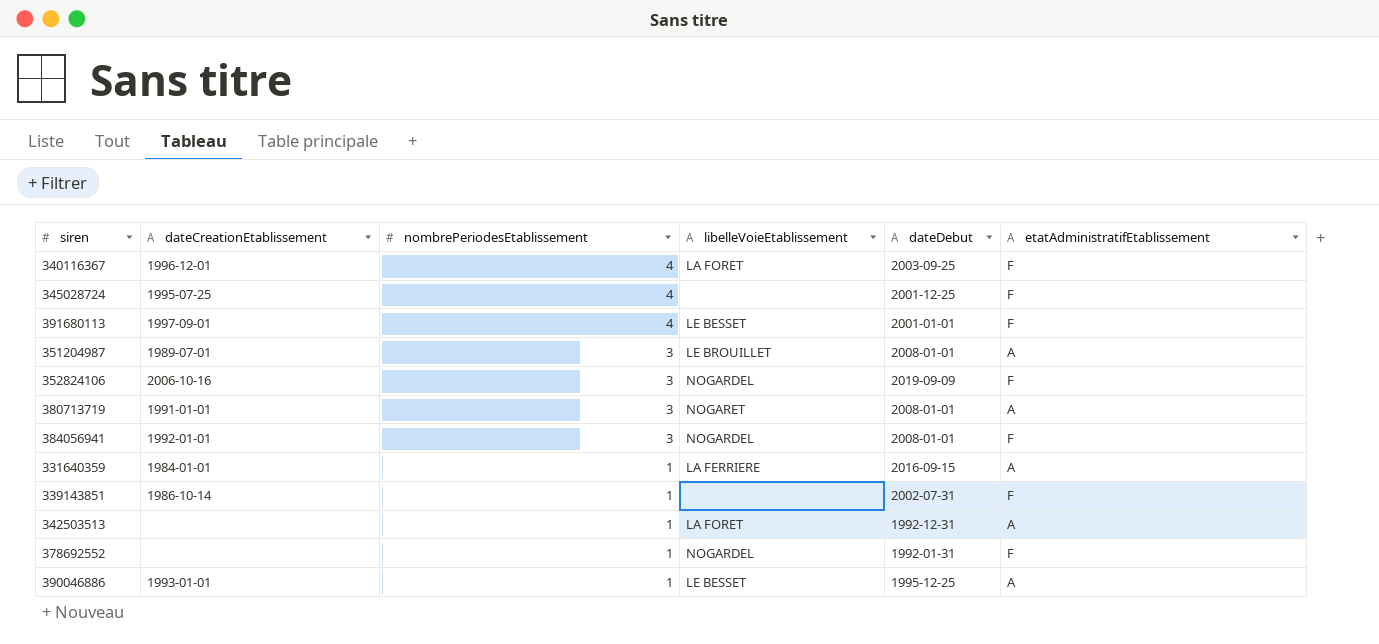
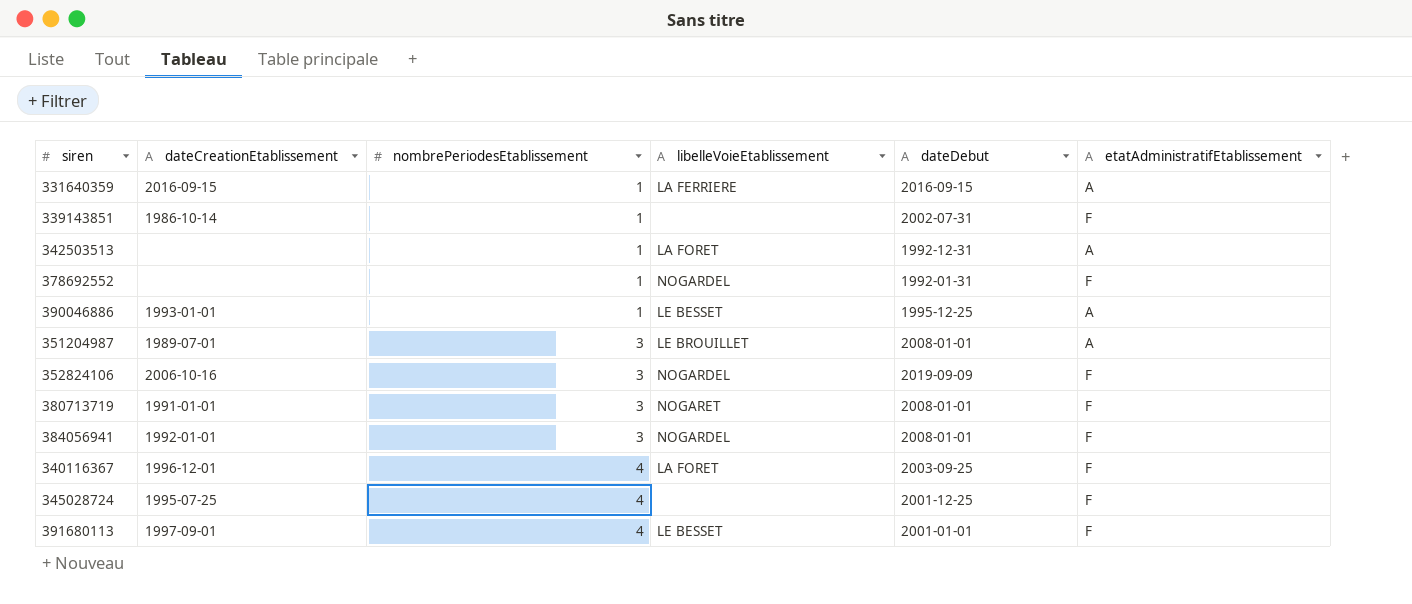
row order: nombrePeriodesEtablissement descending -> nombrePeriodesEtablissement ascending
331640359 | dateCreationEtablissement: 1984-01-01 -> 2016-09-15
380713719 | etatAdministratifEtablissement: A -> F

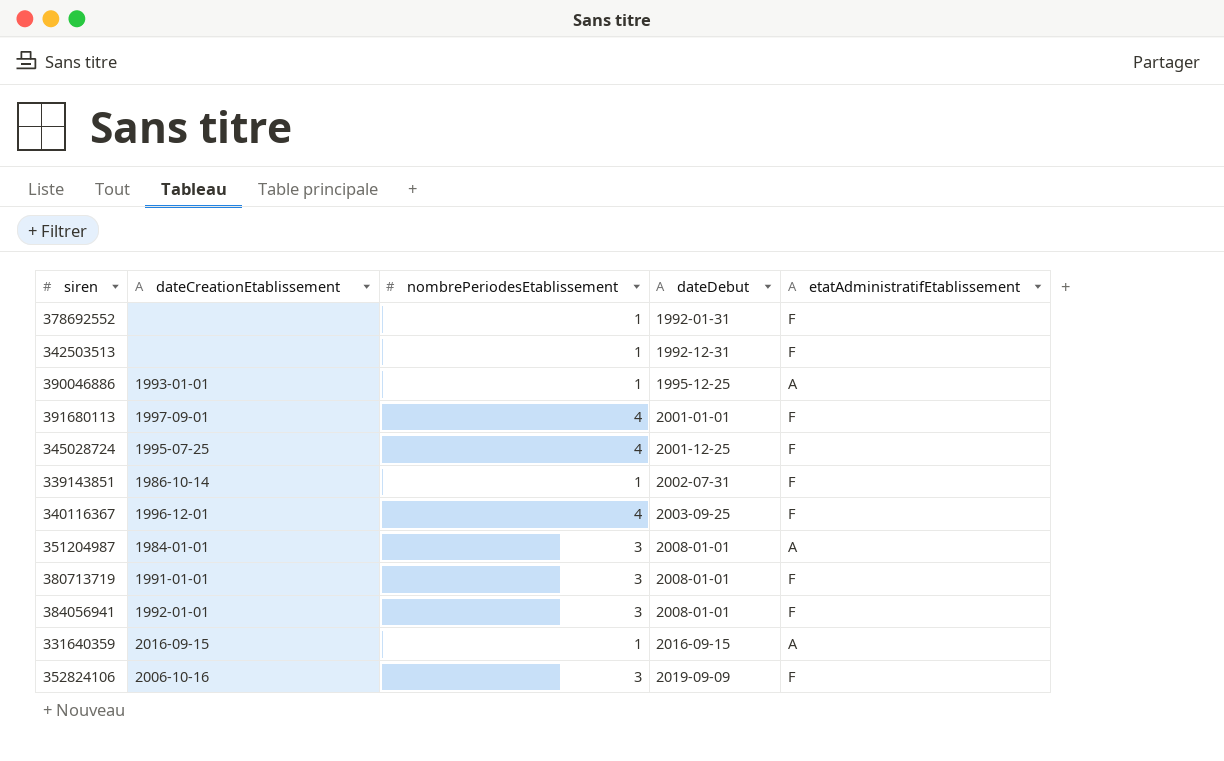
row order: nombrePeriodesEtablissement ascending -> dateDebut ascending
column libelleVoieEtablissement | position: 4 -> none
342503513 | etatAdministratifEtablissement: A -> F
351204987 | dateCreationEtablissement: 1989-07-01 -> 1984-01-01

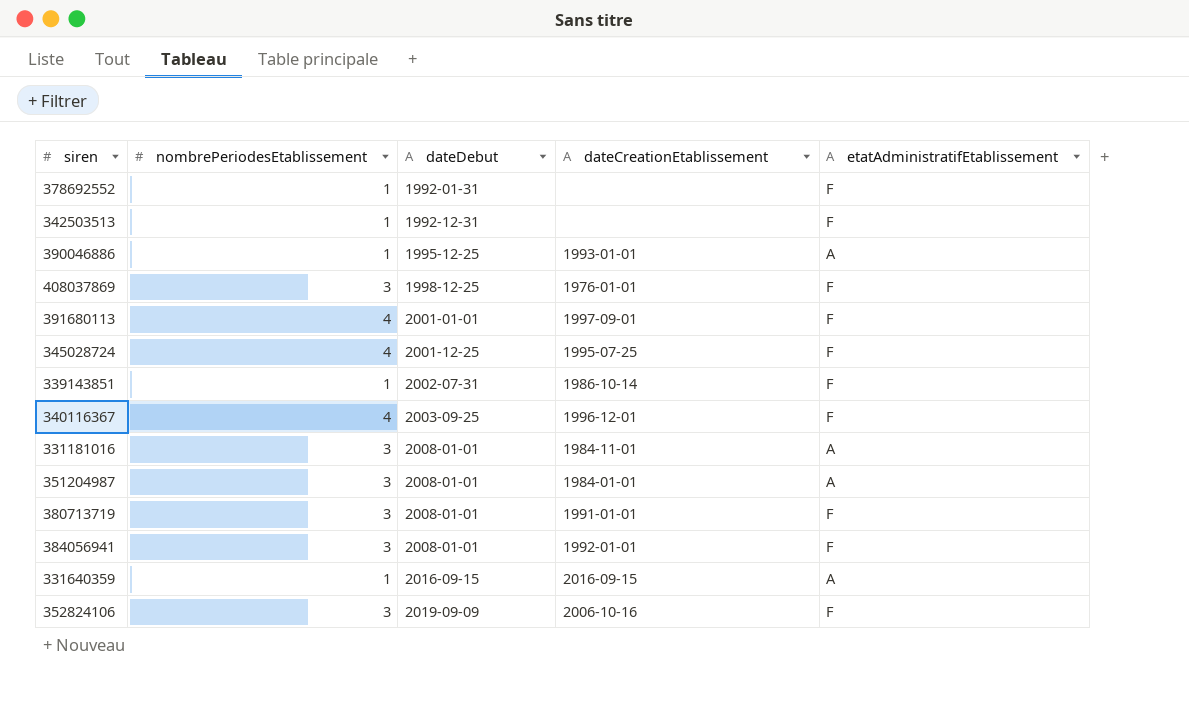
column dateCreationEtablissement | position: 2 -> 4
row 408037869: none -> 3 | 1998-12-25 | 1976-01-01 | F
row 331181016: none -> 3 | 2008-01-01 | 1984-11-01 | A

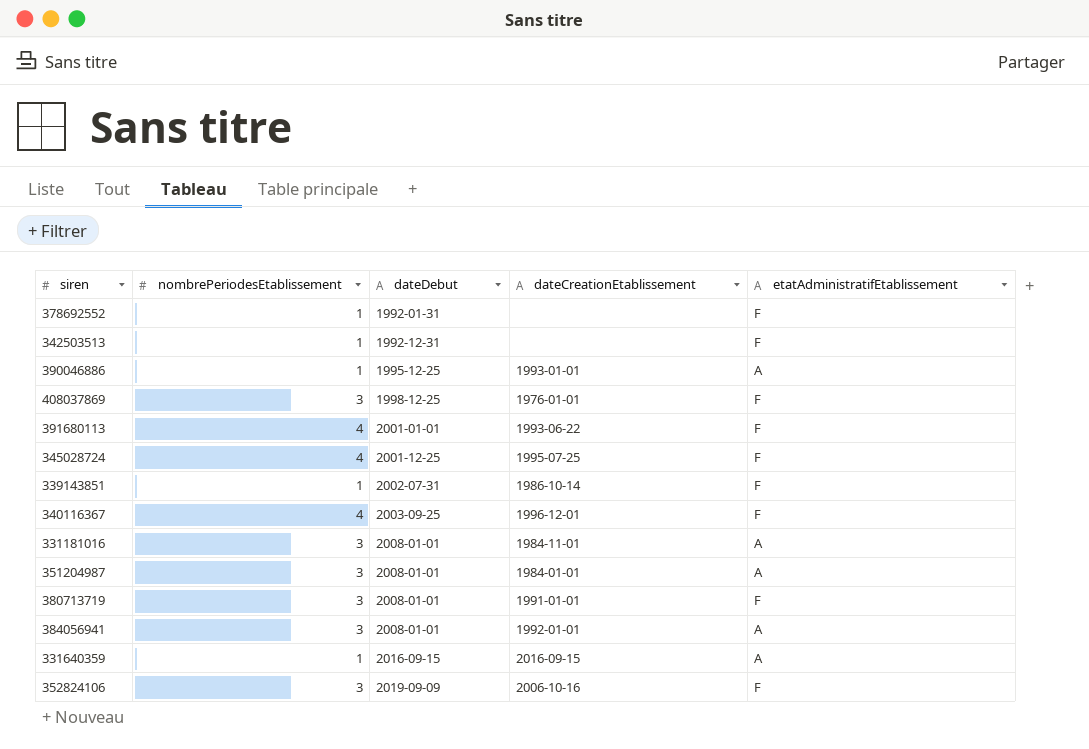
391680113 | dateCreationEtablissement: 1997-09-01 -> 1993-06-22
384056941 | etatAdministratifEtablissement: F -> A

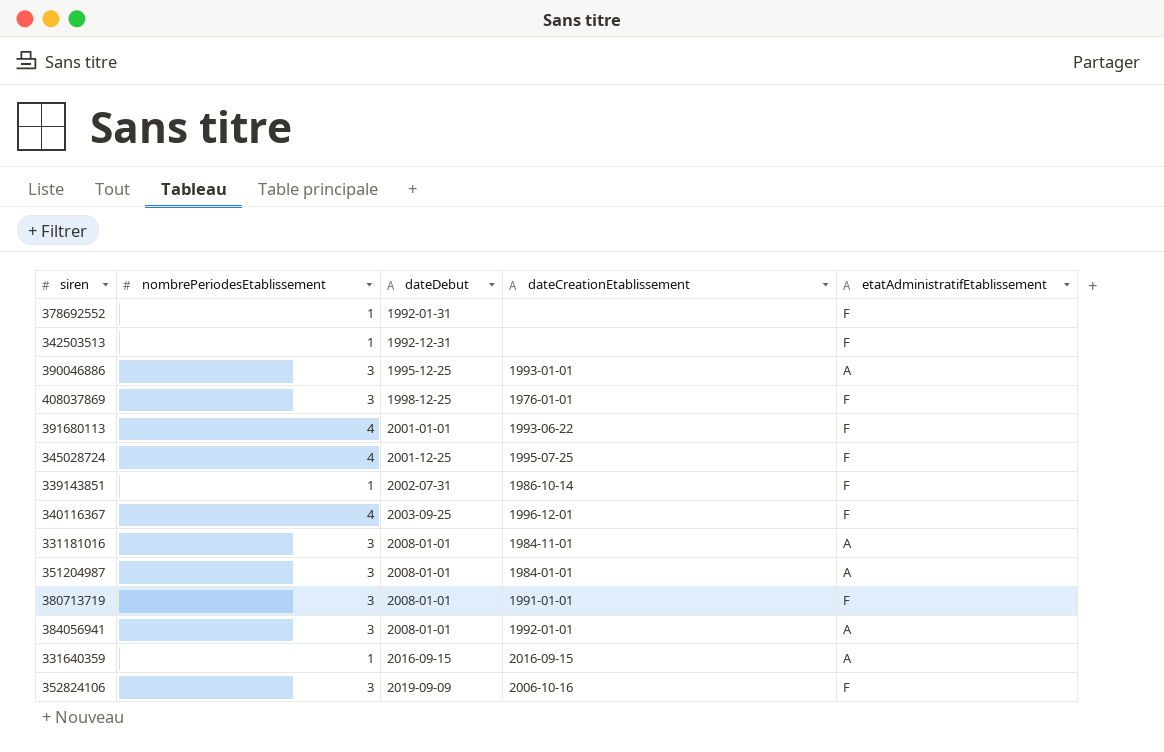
390046886 | nombrePeriodesEtablissement: 1 -> 3

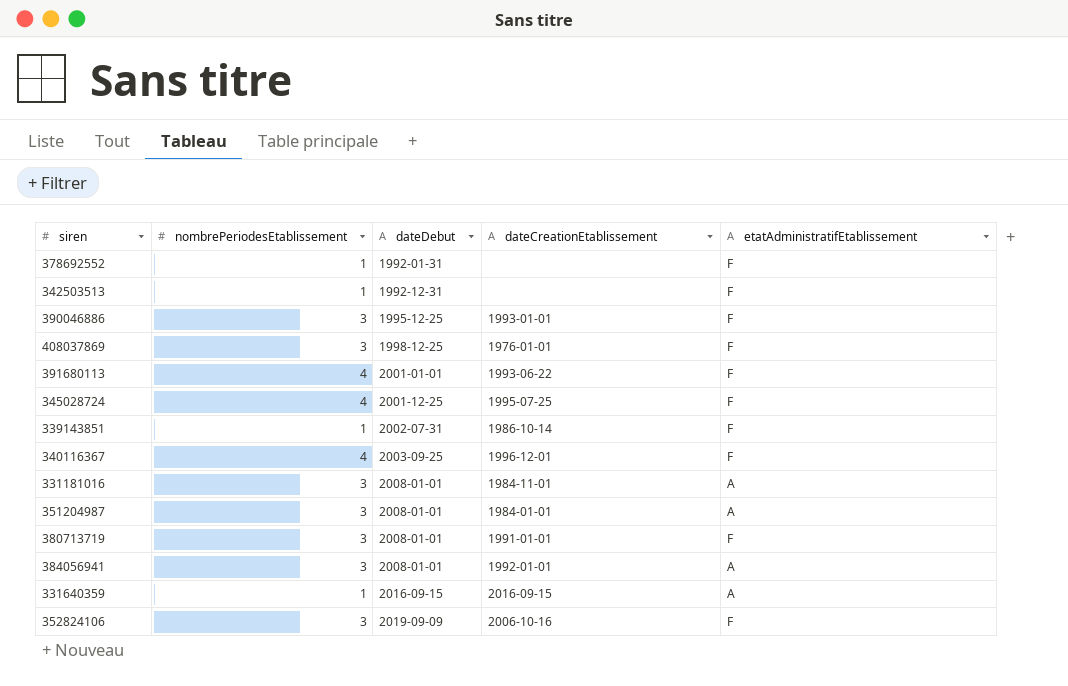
390046886 | etatAdministratifEtablissement: A -> F

